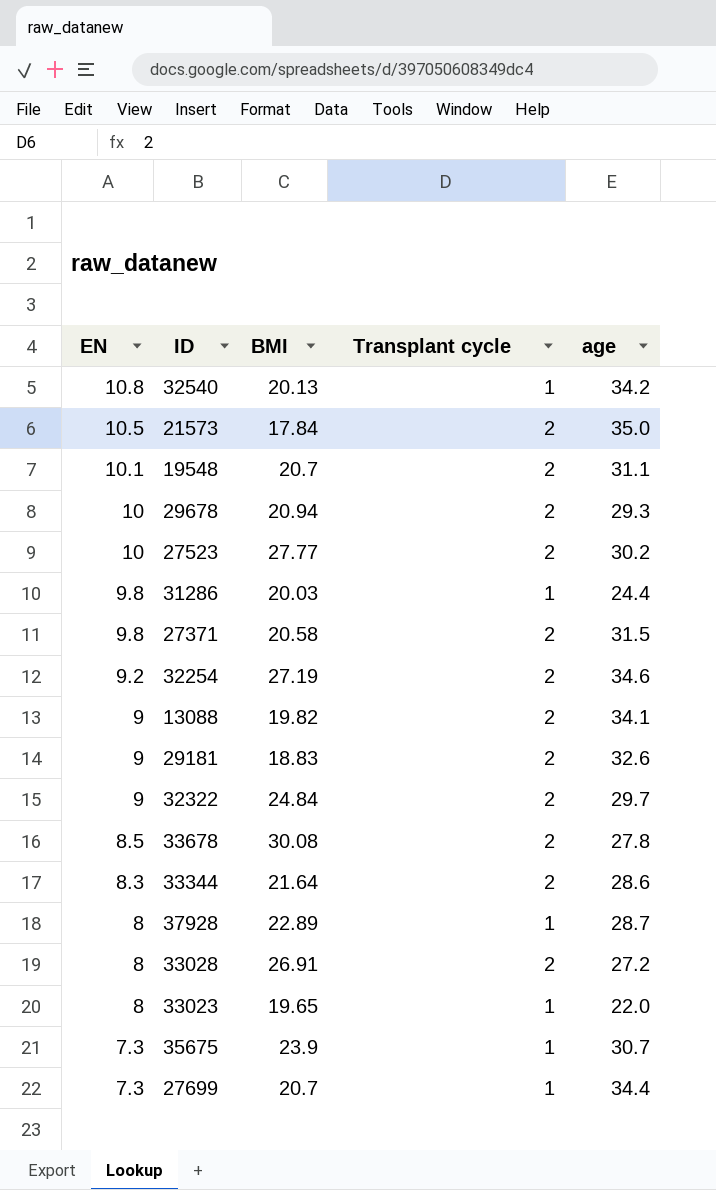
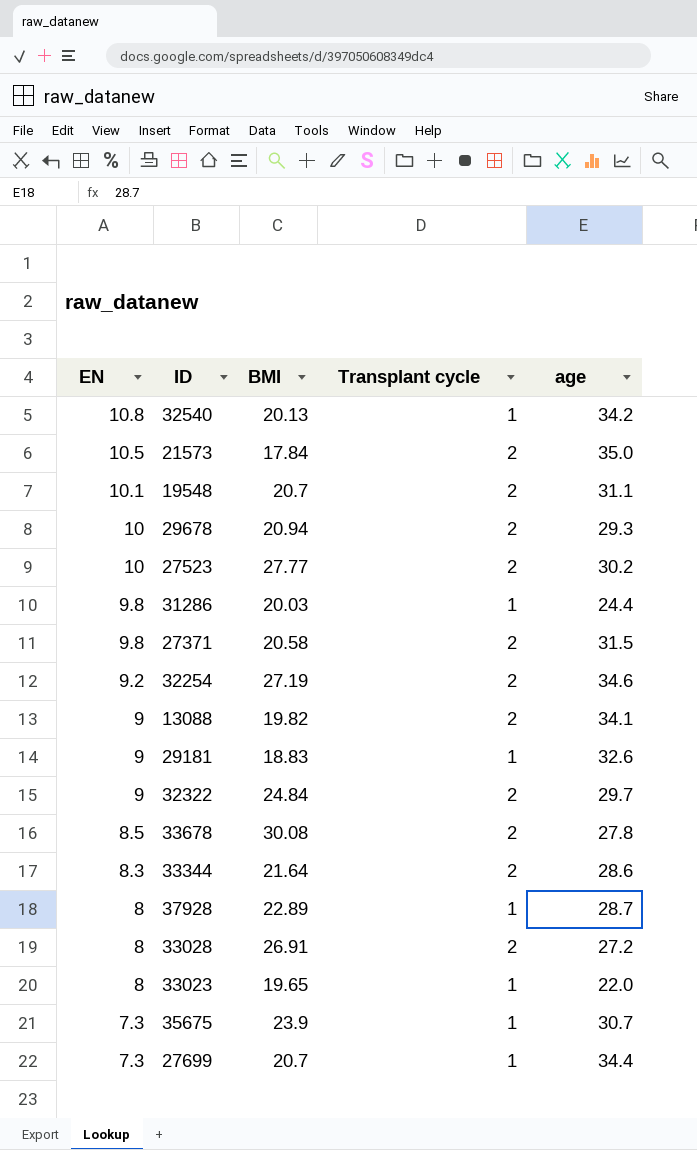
29181 | Transplant cycle: 2 -> 1

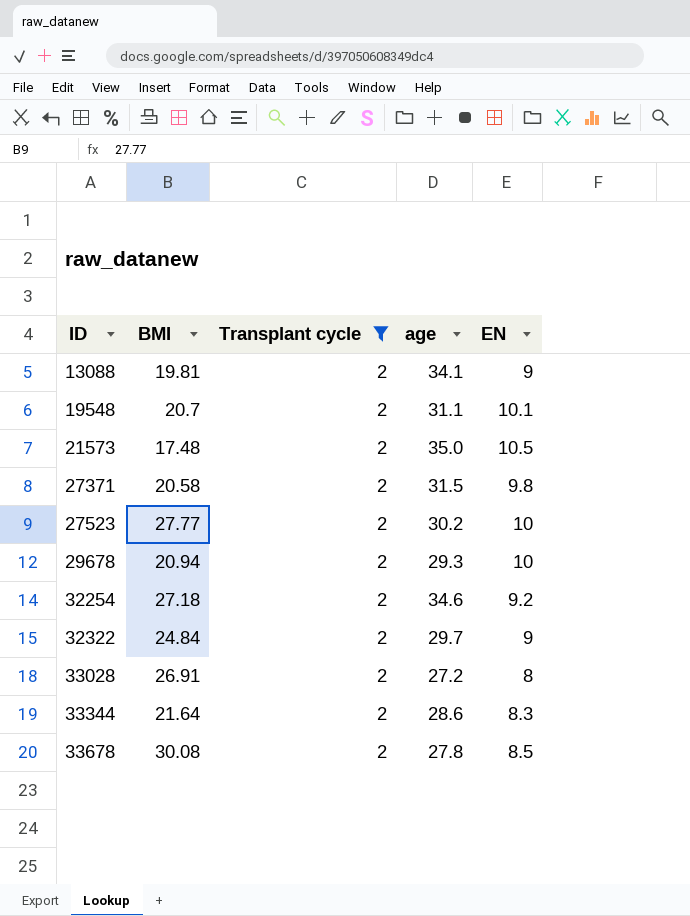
filter: none -> Transplant cycle = 2
row order: EN descending -> ID ascending
column EN | position: 1 -> 5
13088 | BMI: 19.82 -> 19.81
21573 | BMI: 17.84 -> 17.48
32254 | BMI: 27.19 -> 27.18

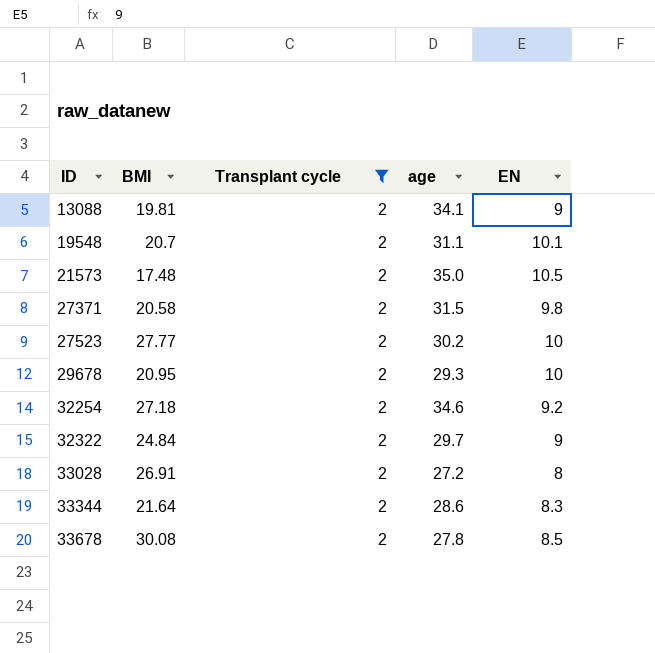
29678 | BMI: 20.94 -> 20.95

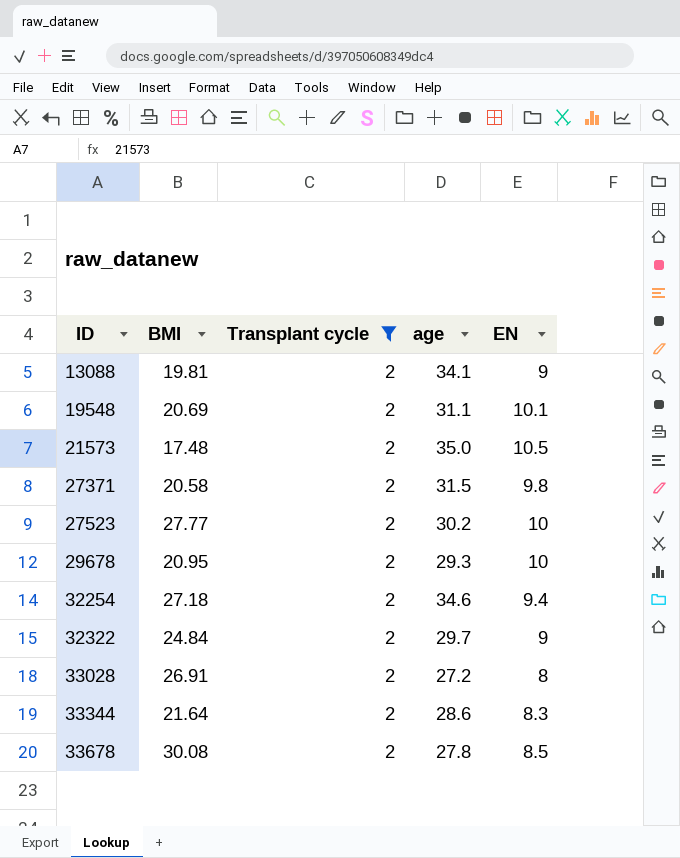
19548 | BMI: 20.7 -> 20.69
32254 | EN: 9.2 -> 9.4

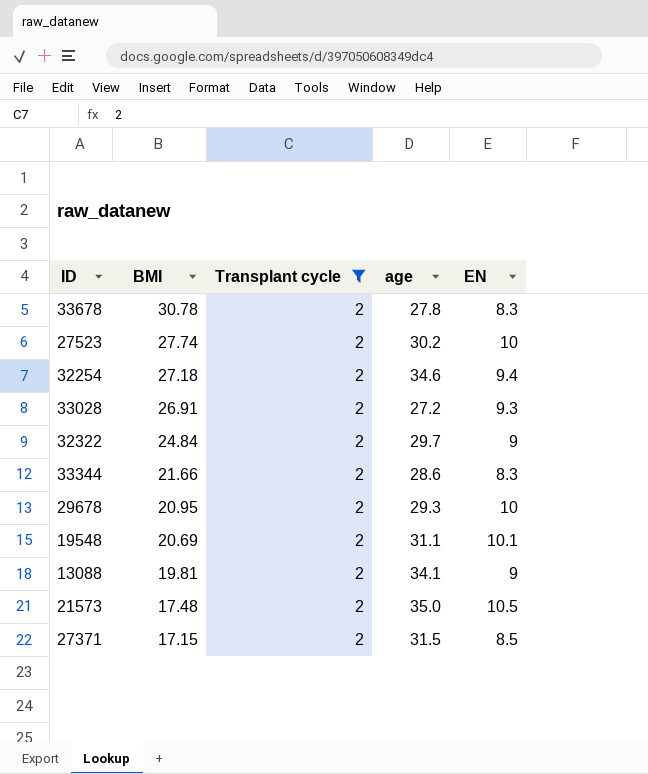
row order: ID ascending -> BMI descending
33678 | BMI: 30.08 -> 30.78
33678 | EN: 8.5 -> 8.3
27523 | BMI: 27.77 -> 27.74
33028 | EN: 8 -> 9.3
33344 | BMI: 21.64 -> 21.66
27371 | BMI: 20.58 -> 17.15
27371 | EN: 9.8 -> 8.5

